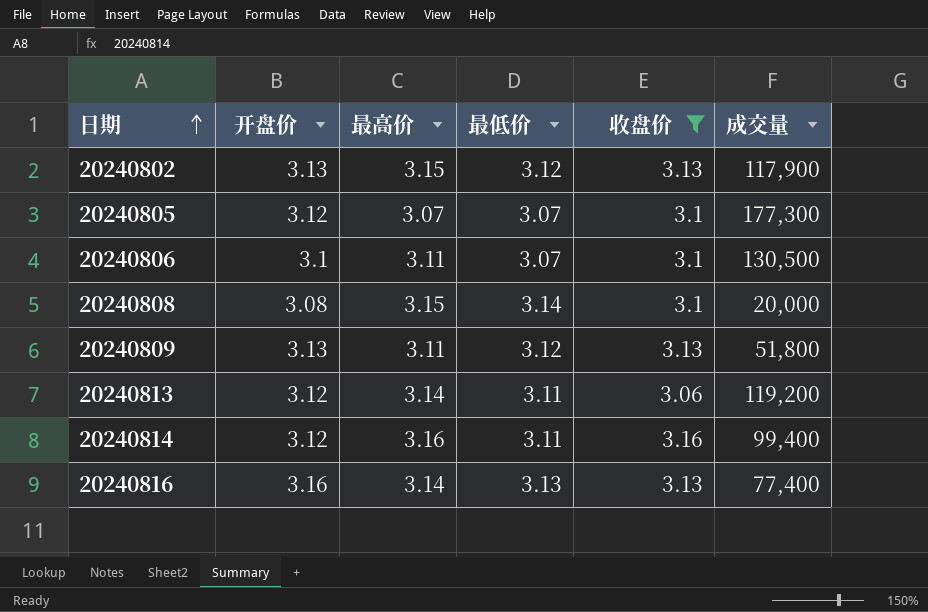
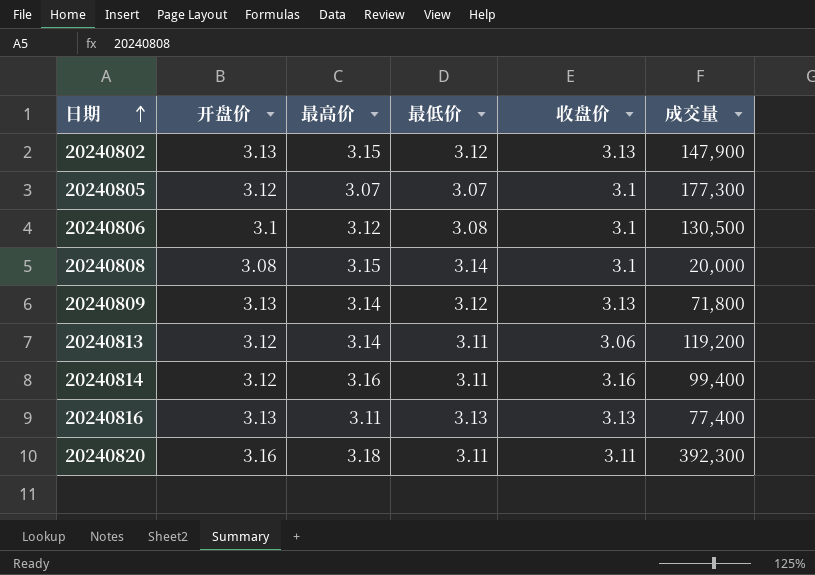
filter: 收盘价 != 3.11 -> none
20240802 | 成交量: 117,900 -> 147,900
20240806 | 最高价: 3.11 -> 3.12
20240806 | 最低价: 3.07 -> 3.08
20240809 | 最高价: 3.11 -> 3.14
20240809 | 成交量: 51,800 -> 71,800
20240816 | 开盘价: 3.16 -> 3.13
20240816 | 最高价: 3.14 -> 3.11

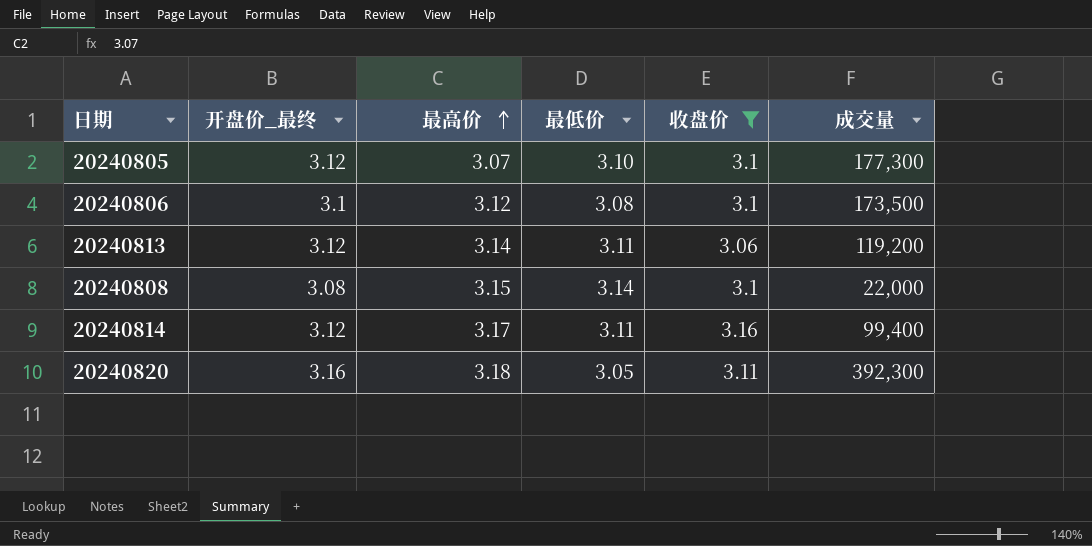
filter: none -> 收盘价 != 3.13
row order: 日期 ascending -> 最高价 ascending
column name: 开盘价 -> 开盘价_最终
20240805 | 最低价: 3.07 -> 3.10
20240806 | 成交量: 130,500 -> 173,500
20240808 | 成交量: 20,000 -> 22,000
20240814 | 最高价: 3.16 -> 3.17
20240820 | 最低价: 3.11 -> 3.05

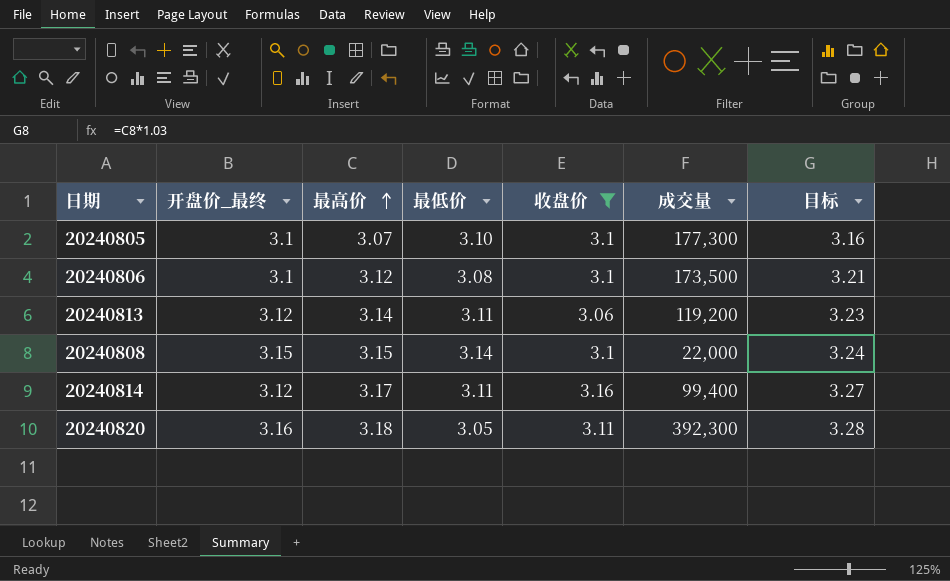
column 目标 | formula: none -> [最高价] * 1.03
20240805 | 开盘价_最终: 3.12 -> 3.1
20240808 | 开盘价_最终: 3.08 -> 3.15

